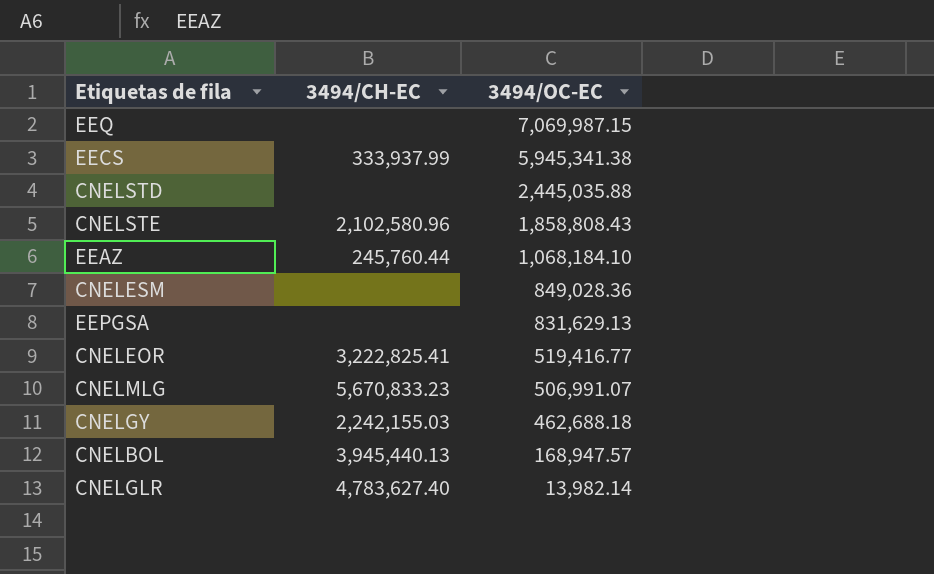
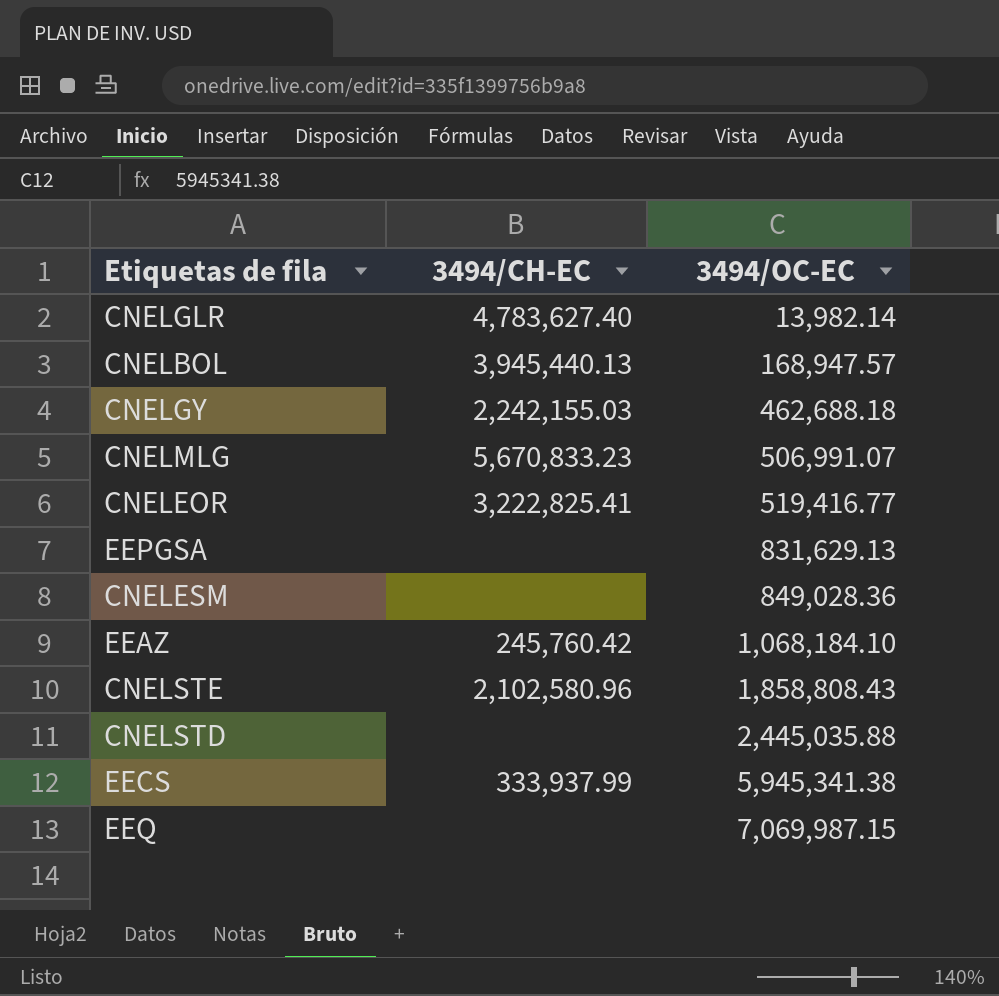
row order: 3494/OC-EC descending -> 3494/OC-EC ascending
EEAZ | 3494/CH-EC: 245,760.44 -> 245,760.42

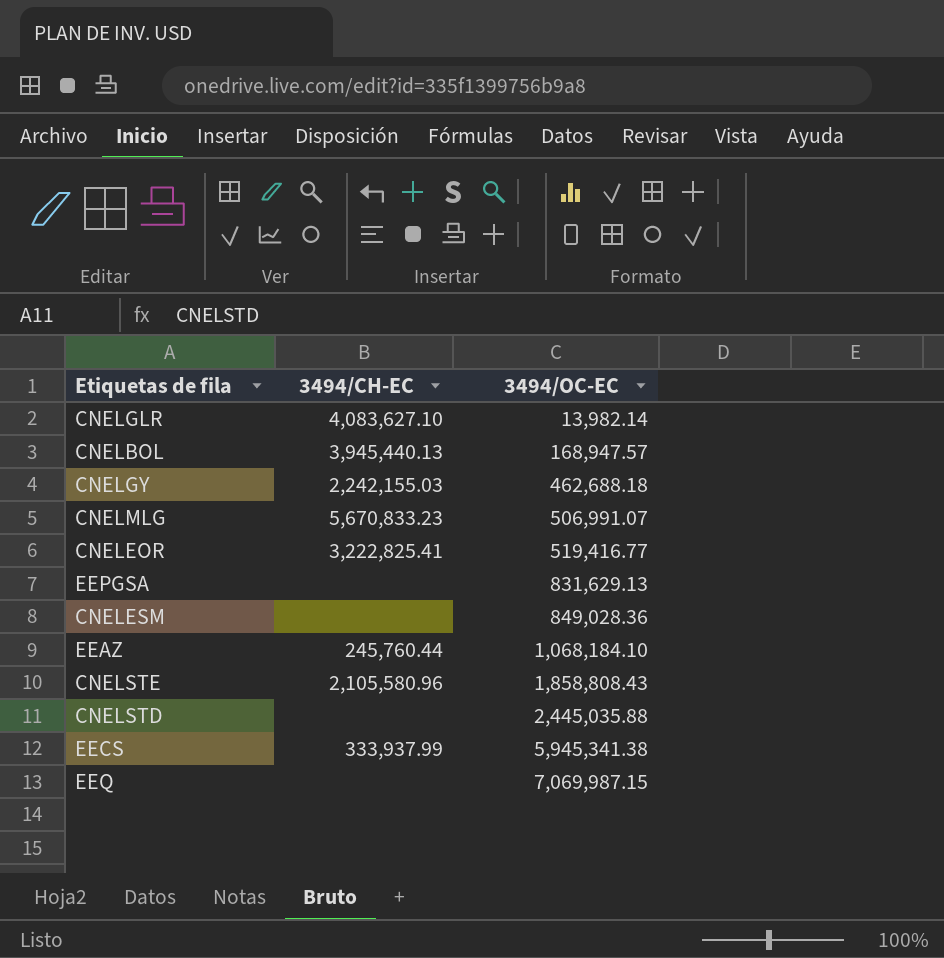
CNELGLR | 3494/CH-EC: 4,783,627.40 -> 4,083,627.10
EEAZ | 3494/CH-EC: 245,760.42 -> 245,760.44
CNELSTE | 3494/CH-EC: 2,102,580.96 -> 2,105,580.96

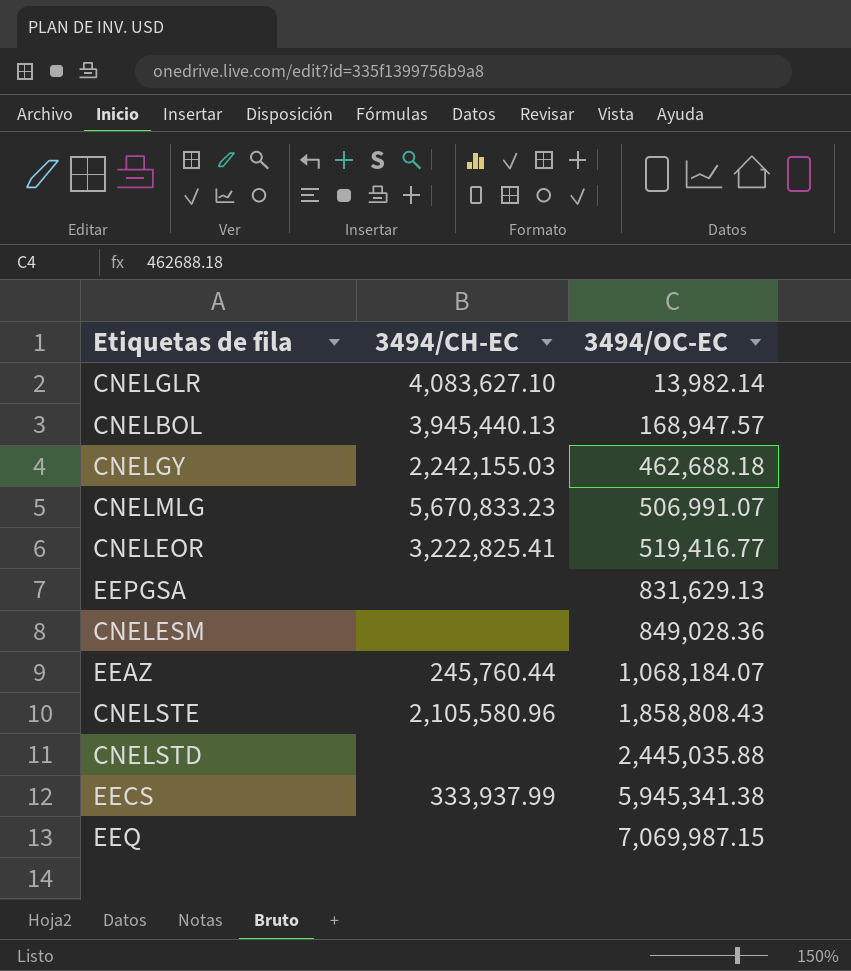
EEAZ | 3494/OC-EC: 1,068,184.10 -> 1,068,184.07

